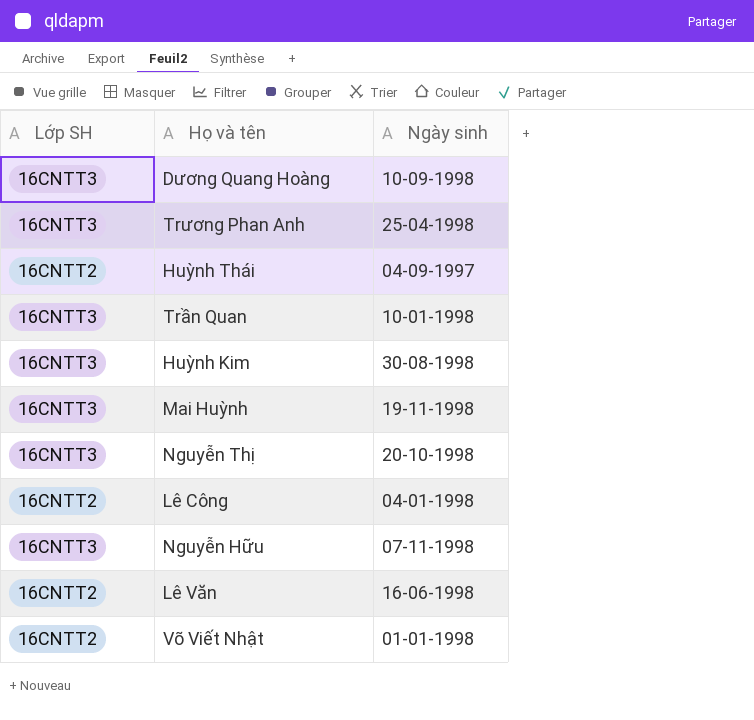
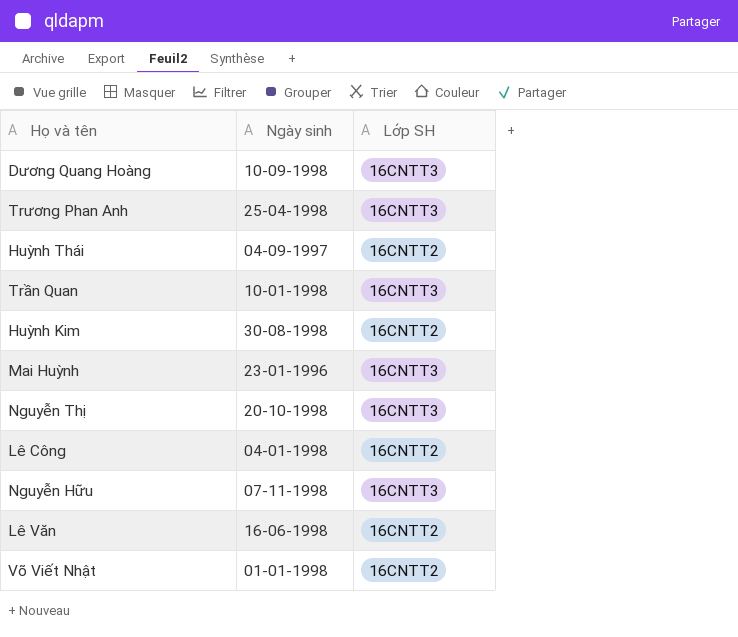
column Lớp SH | position: 1 -> 3
Huỳnh Kim | Lớp SH: 16CNTT3 -> 16CNTT2
Mai Huỳnh | Ngày sinh: 19-11-1998 -> 23-01-1996

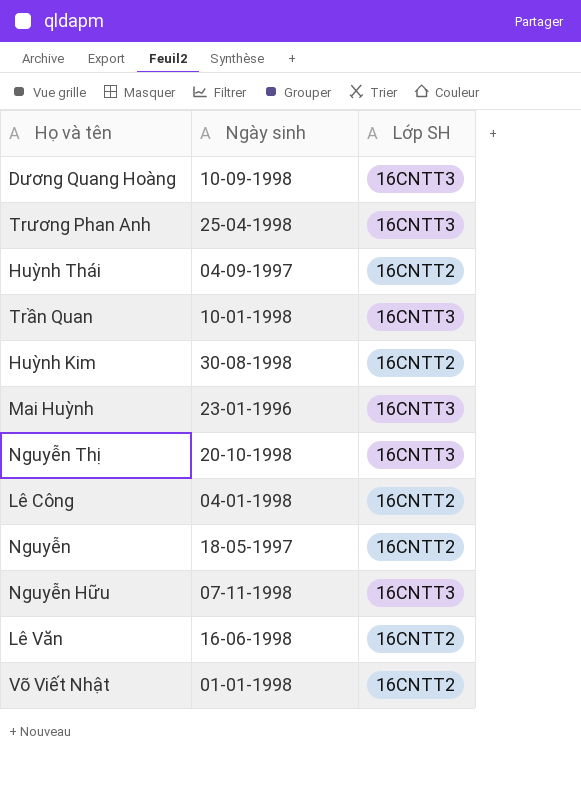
row Nguyễn: none -> 18-05-1997 | 16CNTT2

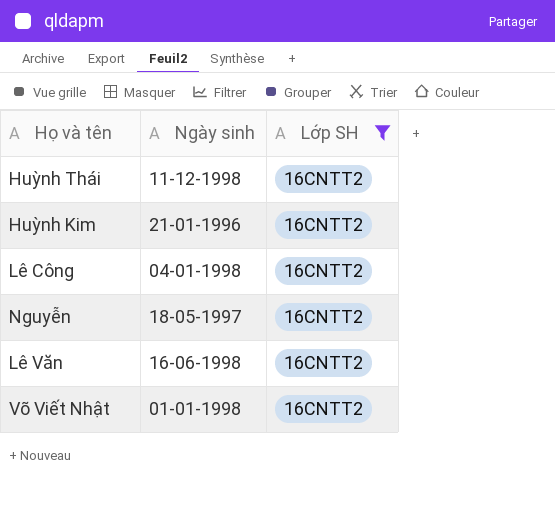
filter: none -> Lớp SH = 16CNTT2
Huỳnh Thái | Ngày sinh: 04-09-1997 -> 11-12-1998
Huỳnh Kim | Ngày sinh: 30-08-1998 -> 21-01-1996

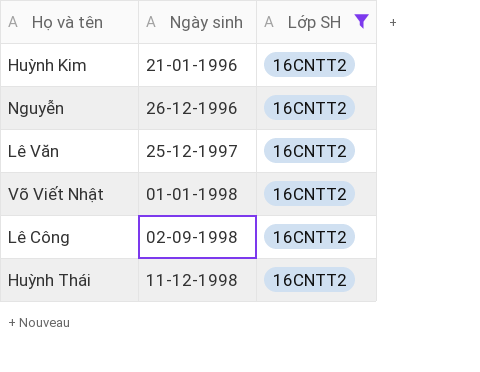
row order: none -> Ngày sinh ascending
Nguyễn | Ngày sinh: 18-05-1997 -> 26-12-1996
Lê Văn | Ngày sinh: 16-06-1998 -> 25-12-1997
Lê Công | Ngày sinh: 04-01-1998 -> 02-09-1998

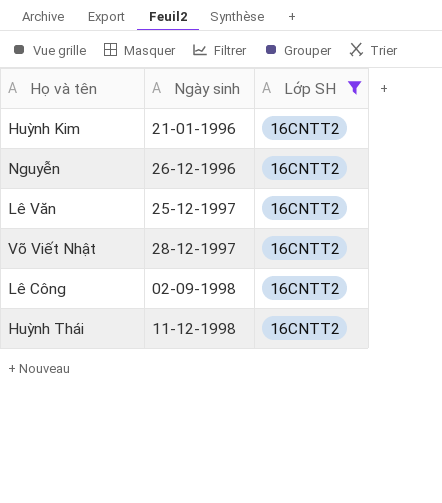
Võ Viết Nhật | Ngày sinh: 01-01-1998 -> 28-12-1997

